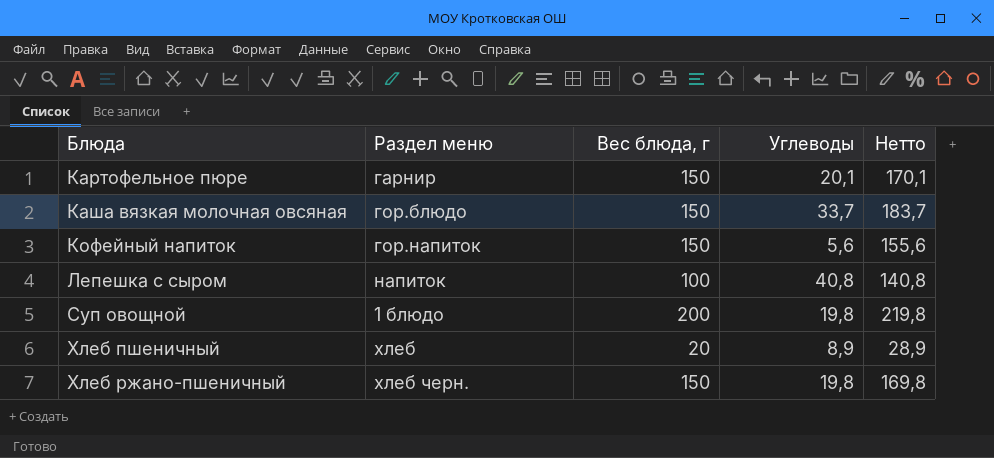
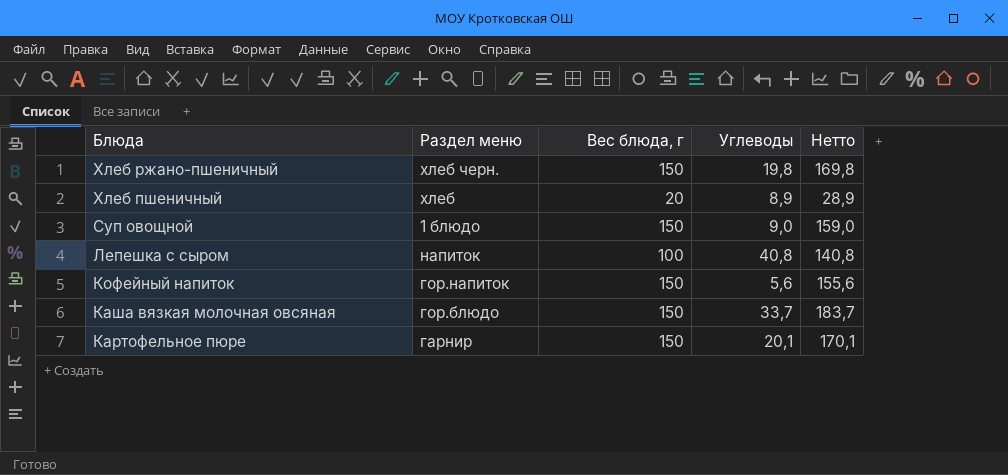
row order: Блюда ascending -> Блюда descending
Суп овощной | Вес блюда, г: 200 -> 150
Суп овощной | Углеводы: 19,8 -> 9,0
Суп овощной | Нетто: 219,8 -> 159,0

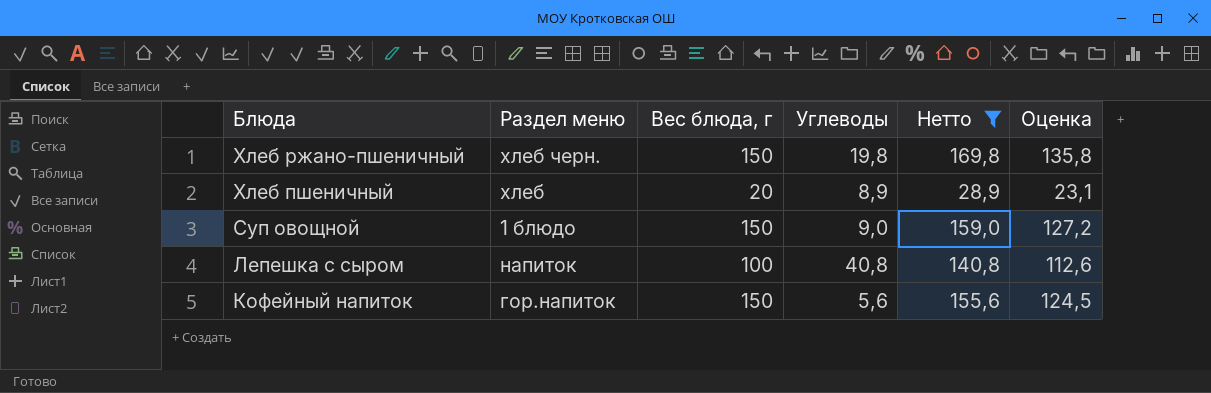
filter: none -> Нетто <= 169,8
column Оценка | formula: none -> [Нетто] * 0,8

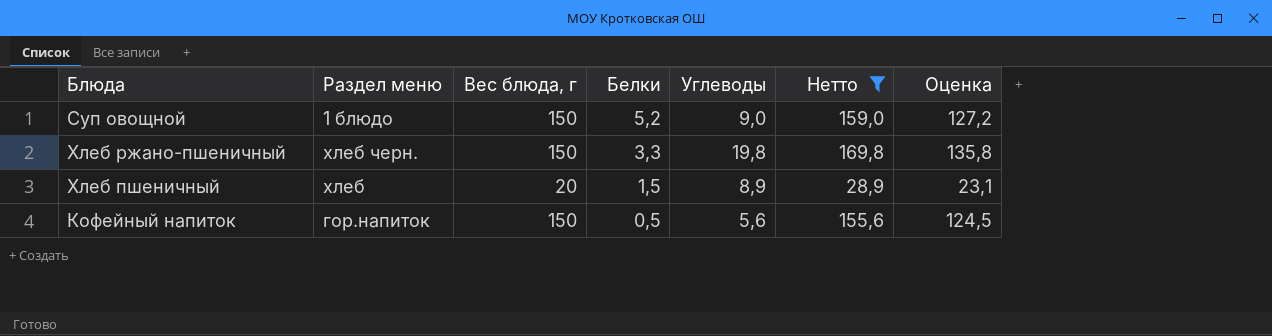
row order: Блюда descending -> Белки descending
column Белки | position: none -> 4
row Лепешка с сыром: напиток | 100 | 40,8 | 140,8 | 112,6 -> none

